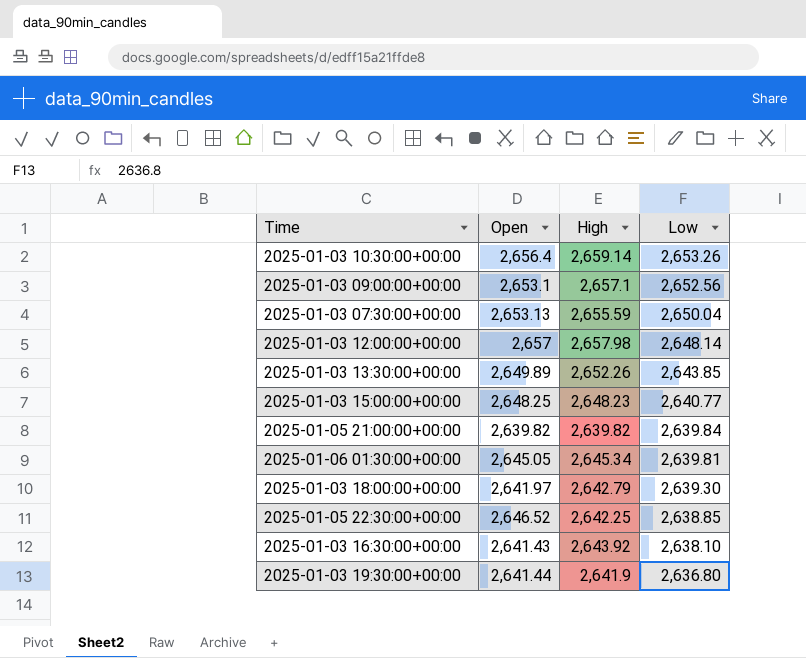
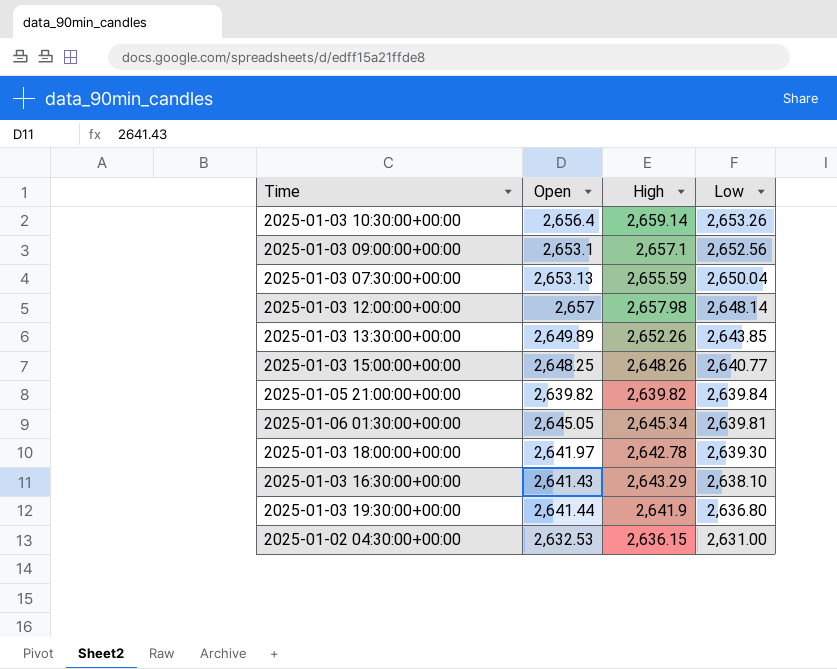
row 2025-01-05 22:30:00+00:00: 2,646.52 | 2,642.25 | 2,638.85 -> none
2025-01-03 15:00:00+00:00 | High: 2,648.23 -> 2,648.26
2025-01-03 18:00:00+00:00 | High: 2,642.79 -> 2,642.78
2025-01-03 16:30:00+00:00 | High: 2,643.92 -> 2,643.29
row 2025-01-02 04:30:00+00:00: none -> 2,632.53 | 2,636.15 | 2,631.00

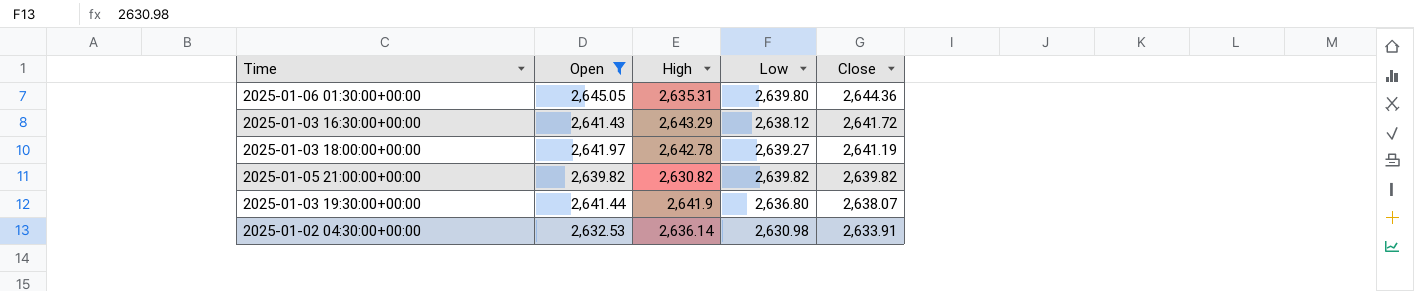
filter: none -> Open <= 2,645.05
row order: Low descending -> Close descending
column Close | position: none -> 5
2025-01-06 01:30:00+00:00 | High: 2,645.34 -> 2,635.31
2025-01-06 01:30:00+00:00 | Low: 2,639.81 -> 2,639.80
2025-01-03 16:30:00+00:00 | Low: 2,638.10 -> 2,638.12
2025-01-03 18:00:00+00:00 | Low: 2,639.30 -> 2,639.27
2025-01-05 21:00:00+00:00 | High: 2,639.82 -> 2,630.82
2025-01-05 21:00:00+00:00 | Low: 2,639.84 -> 2,639.82
2025-01-02 04:30:00+00:00 | High: 2,636.15 -> 2,636.14
2025-01-02 04:30:00+00:00 | Low: 2,631.00 -> 2,630.98

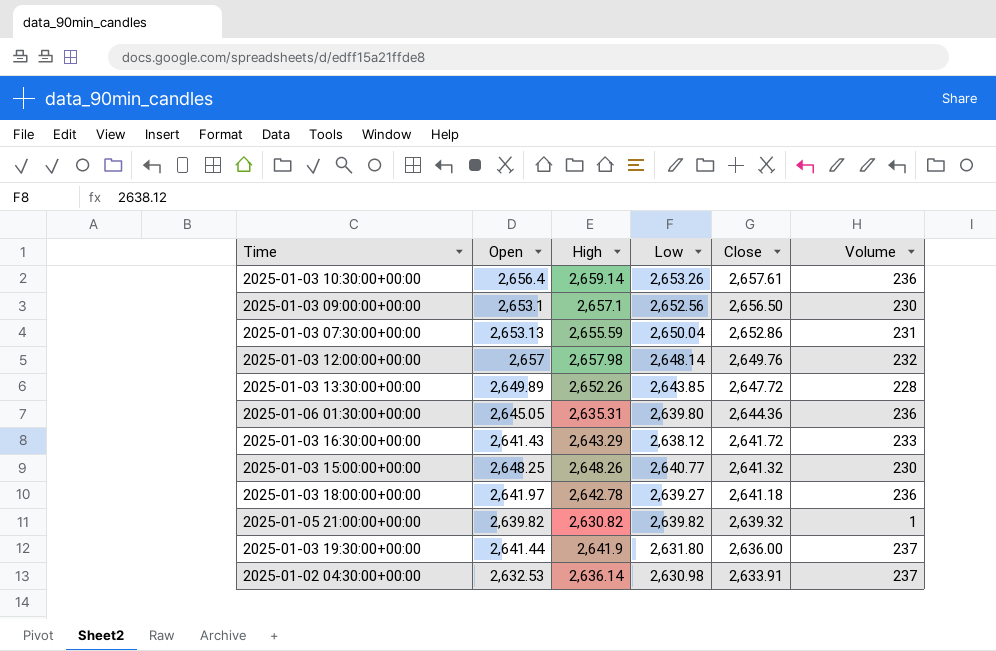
filter: Open <= 2,645.05 -> none
column Volume | position: none -> 6
2025-01-03 18:00:00+00:00 | Close: 2,641.19 -> 2,641.18
2025-01-05 21:00:00+00:00 | Close: 2,639.82 -> 2,639.32
2025-01-03 19:30:00+00:00 | Low: 2,636.80 -> 2,631.80
2025-01-03 19:30:00+00:00 | Close: 2,638.07 -> 2,636.00

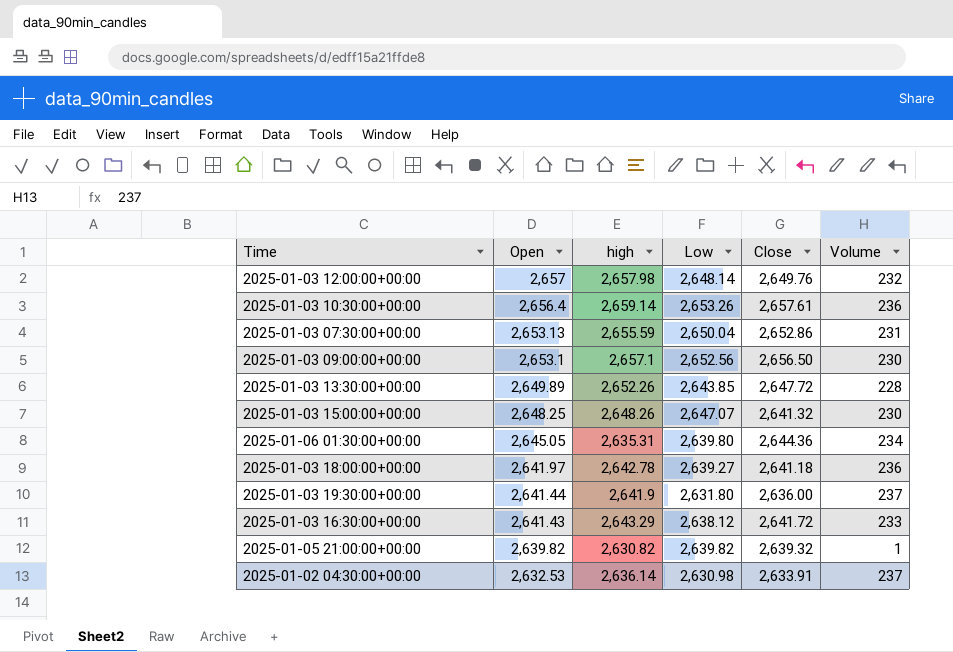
row order: Close descending -> Open descending
column name: High -> high
2025-01-03 15:00:00+00:00 | Low: 2,640.77 -> 2,647.07
2025-01-06 01:30:00+00:00 | Volume: 236 -> 234

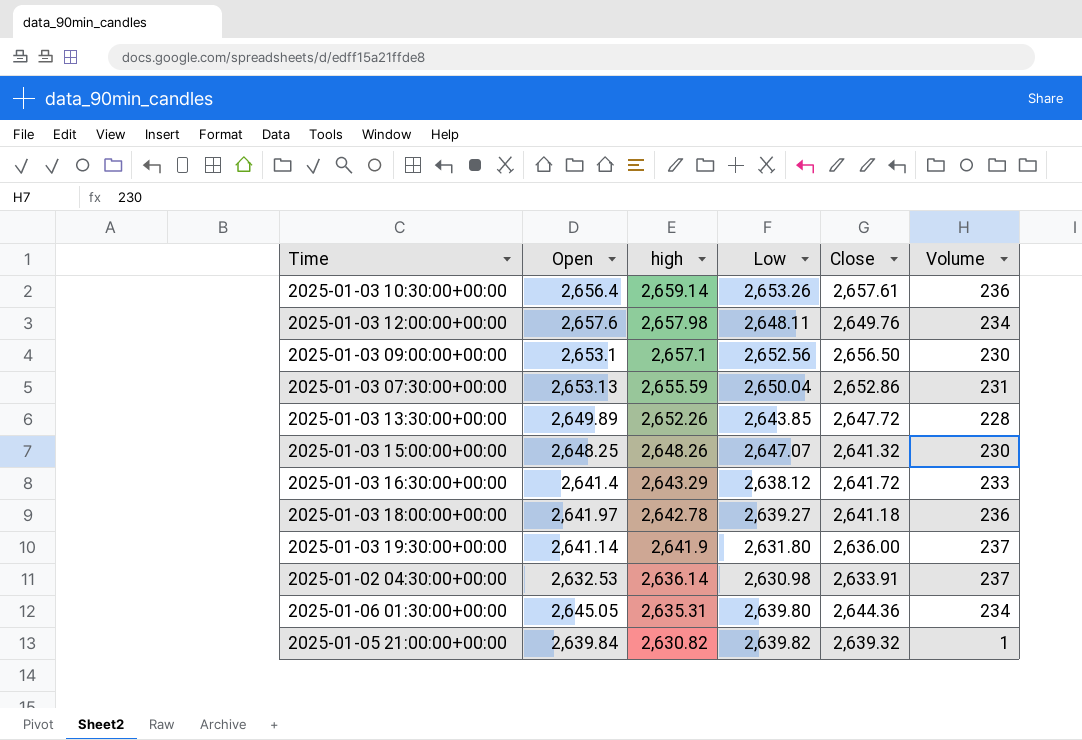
row order: Open descending -> high descending
2025-01-03 12:00:00+00:00 | Open: 2,657 -> 2,657.6
2025-01-03 12:00:00+00:00 | Low: 2,648.14 -> 2,648.11
2025-01-03 12:00:00+00:00 | Volume: 232 -> 234
2025-01-03 16:30:00+00:00 | Open: 2,641.43 -> 2,641.4
2025-01-03 19:30:00+00:00 | Open: 2,641.44 -> 2,641.14
2025-01-05 21:00:00+00:00 | Open: 2,639.82 -> 2,639.84

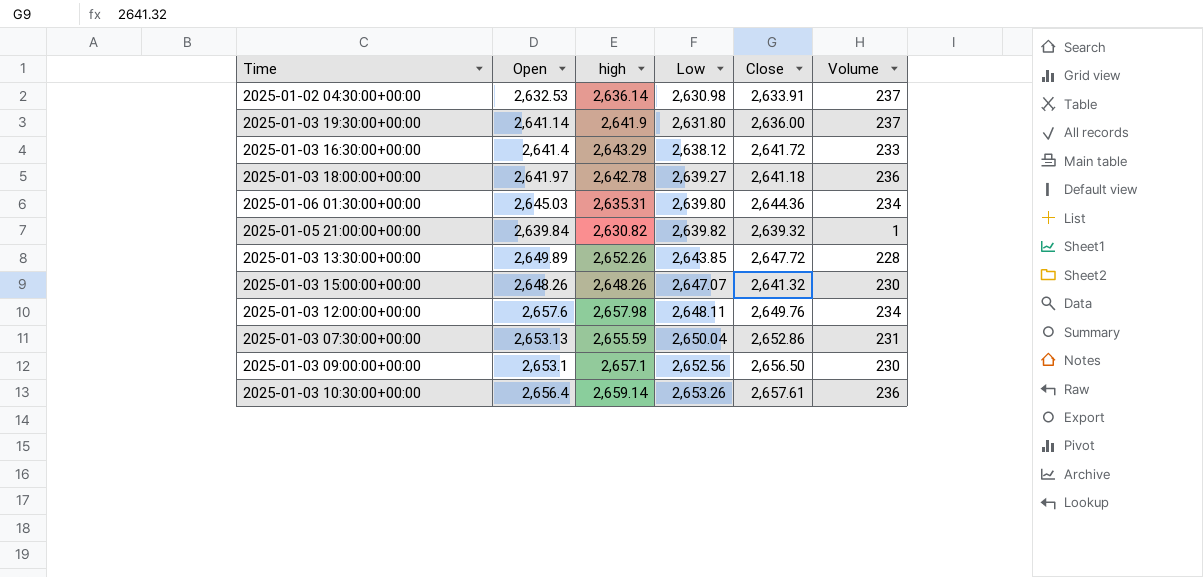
row order: high descending -> Low ascending
2025-01-06 01:30:00+00:00 | Open: 2,645.05 -> 2,645.03
2025-01-03 15:00:00+00:00 | Open: 2,648.25 -> 2,648.26

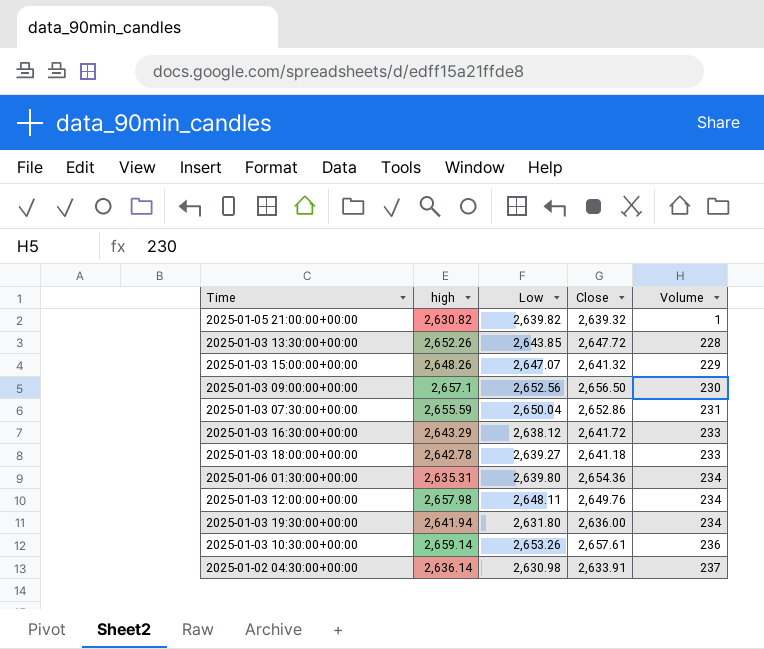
row order: Low ascending -> Volume ascending
column Open | position: 2 -> none
2025-01-03 15:00:00+00:00 | Volume: 230 -> 229
2025-01-03 18:00:00+00:00 | Volume: 236 -> 233
2025-01-06 01:30:00+00:00 | Close: 2,644.36 -> 2,654.36
2025-01-03 19:30:00+00:00 | high: 2,641.9 -> 2,641.94
2025-01-03 19:30:00+00:00 | Volume: 237 -> 234

